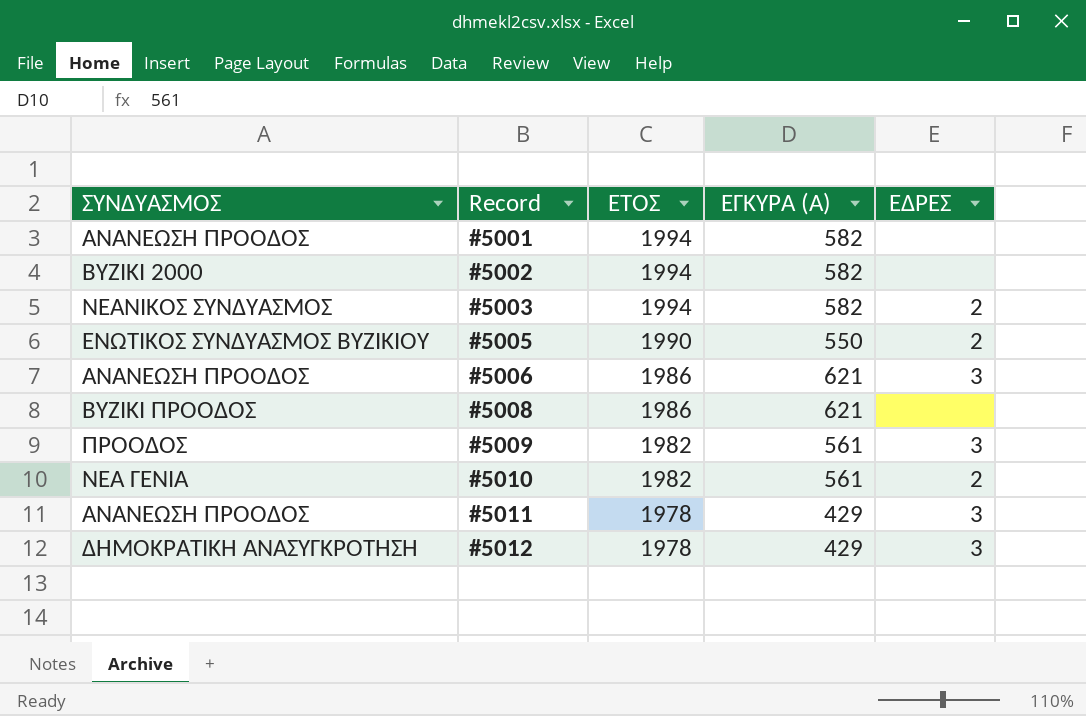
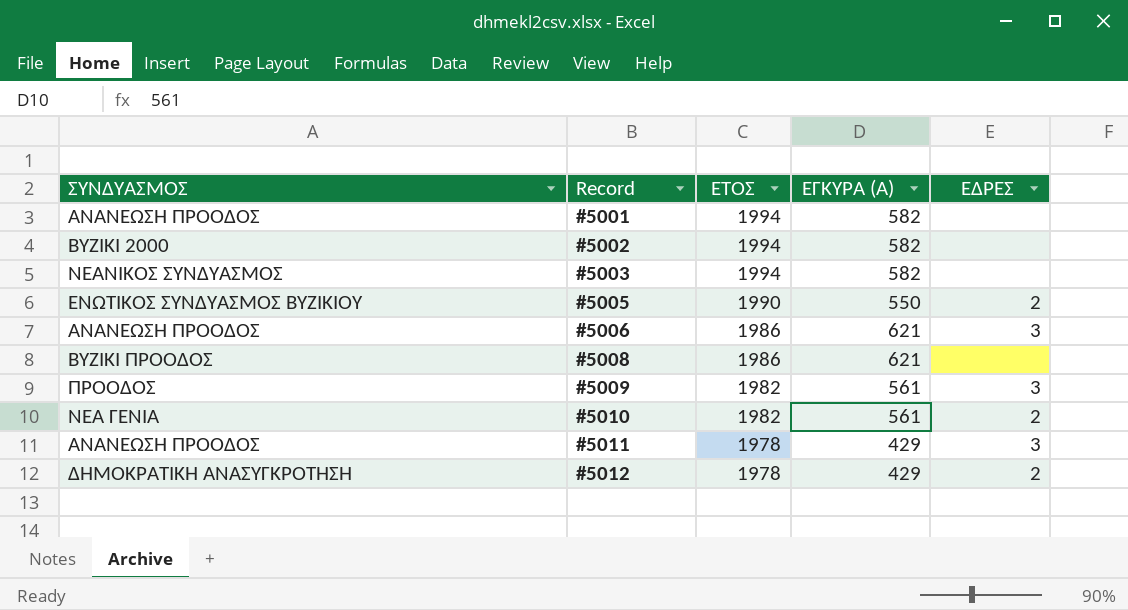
#5003 | ΕΔΡΕΣ: 2 -> none
#5012 | ΕΔΡΕΣ: 3 -> 2

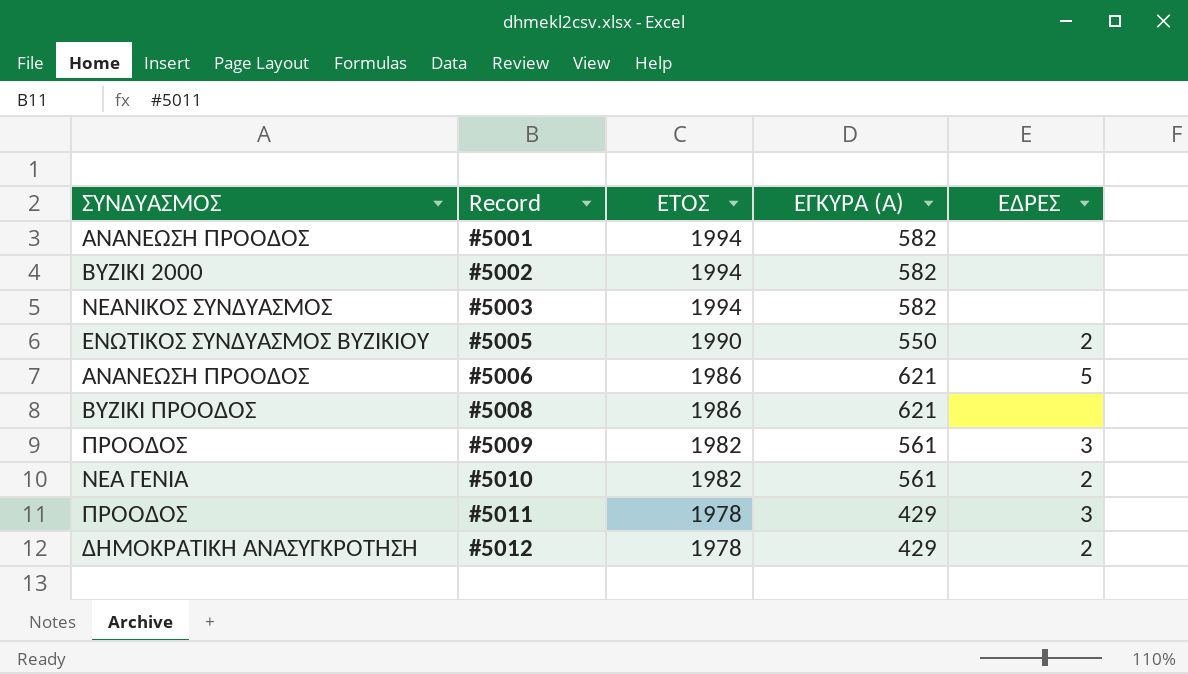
#5006 | ΕΔΡΕΣ: 3 -> 5
#5011 | ΣΥΝΔΥΑΣΜΟΣ: ΑΝΑΝΕΩΣΗ ΠΡΟΟΔΟΣ -> ΠΡΟΟΔΟΣ

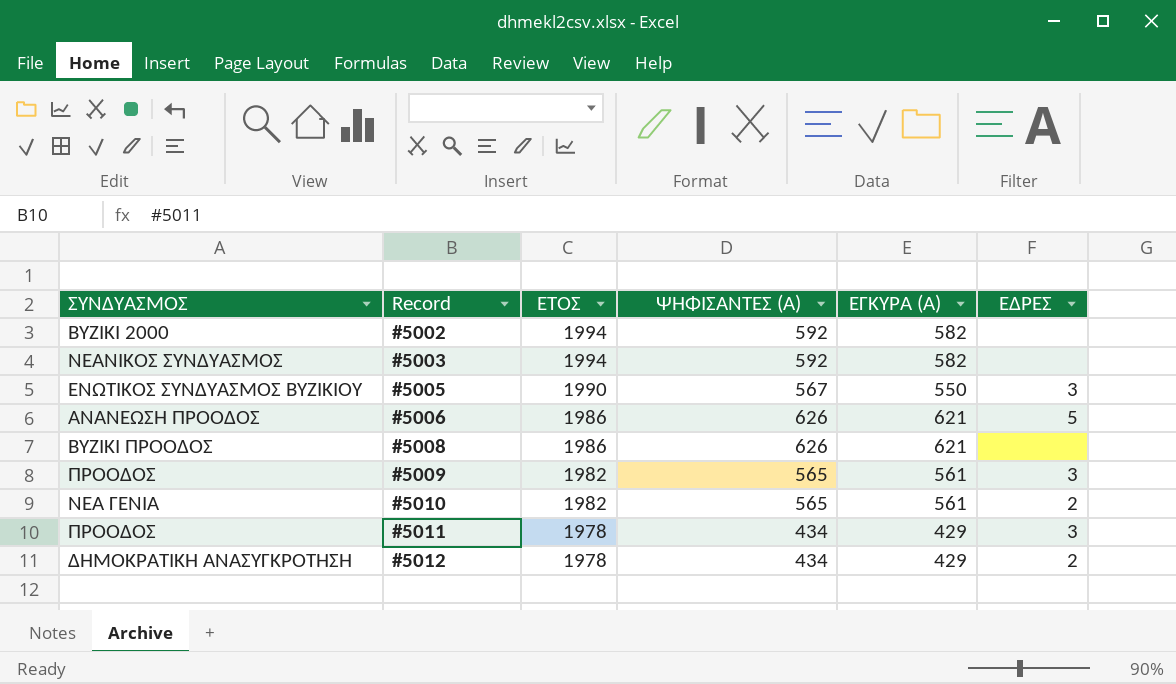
column ΨΗΦΙΣΑΝΤΕΣ (Α) | position: none -> 4
row #5001: ΑΝΑΝΕΩΣΗ ΠΡΟΟΔΟΣ | 1994 | 582 | none -> none
#5005 | ΕΔΡΕΣ: 2 -> 3

